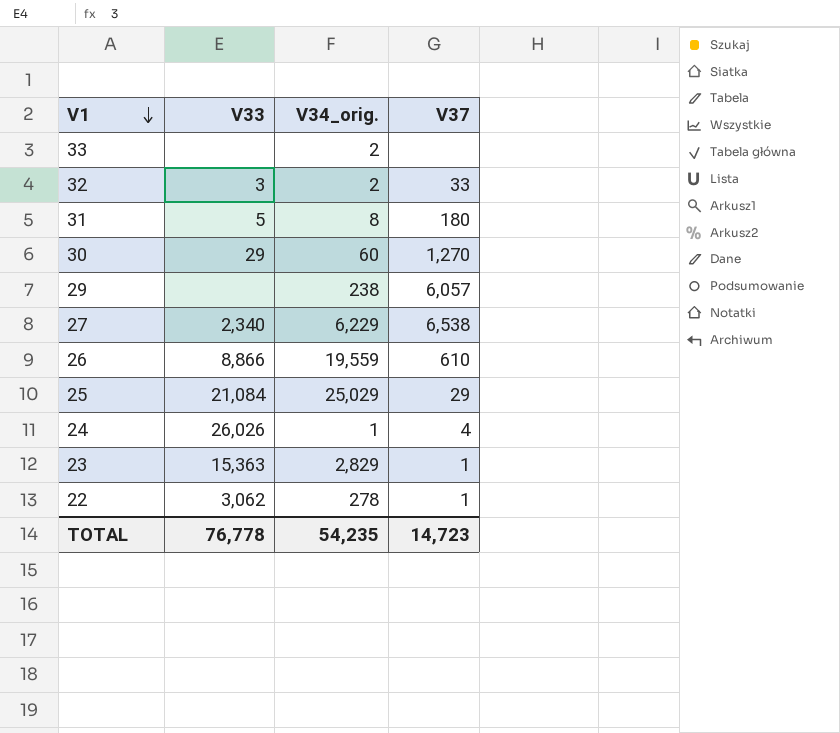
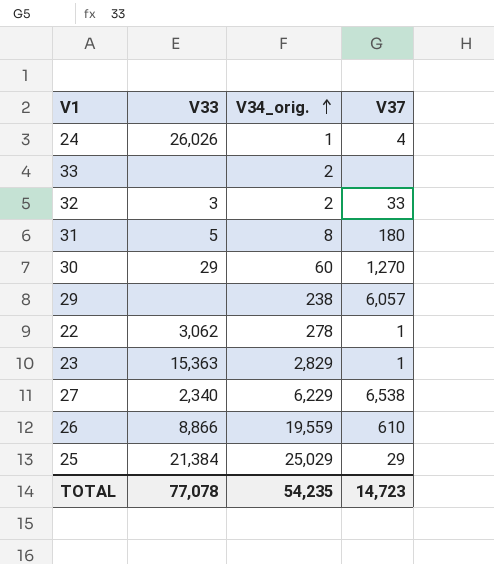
row order: V1 descending -> V34_orig. ascending
25 | V33: 21,084 -> 21,384
TOTAL | V33: 76,778 -> 77,078

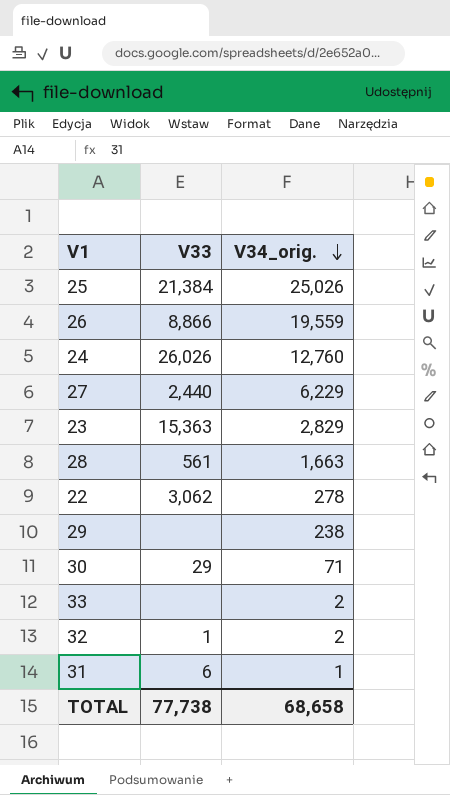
row order: V34_orig. ascending -> V34_orig. descending
column V37 | position: 4 -> none
25 | V34_orig.: 25,029 -> 25,026
24 | V34_orig.: 1 -> 12,760
27 | V33: 2,340 -> 2,440
row 28: none -> 561 | 1,663
30 | V34_orig.: 60 -> 71
32 | V33: 3 -> 1
31 | V33: 5 -> 6
31 | V34_orig.: 8 -> 1
TOTAL | V33: 77,078 -> 77,738
TOTAL | V34_orig.: 54,235 -> 68,658

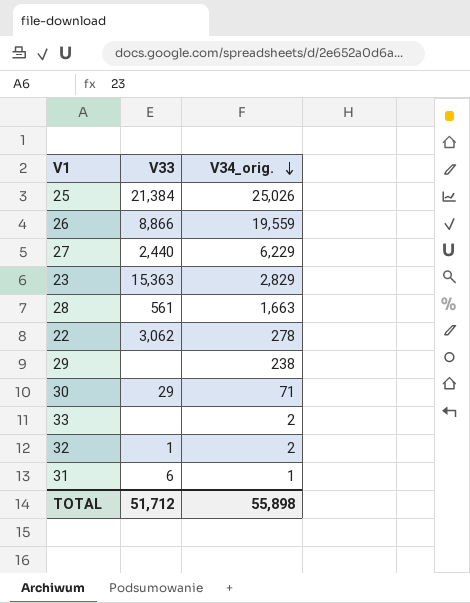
row 24: 26,026 | 12,760 -> none
TOTAL | V33: 77,738 -> 51,712
TOTAL | V34_orig.: 68,658 -> 55,898

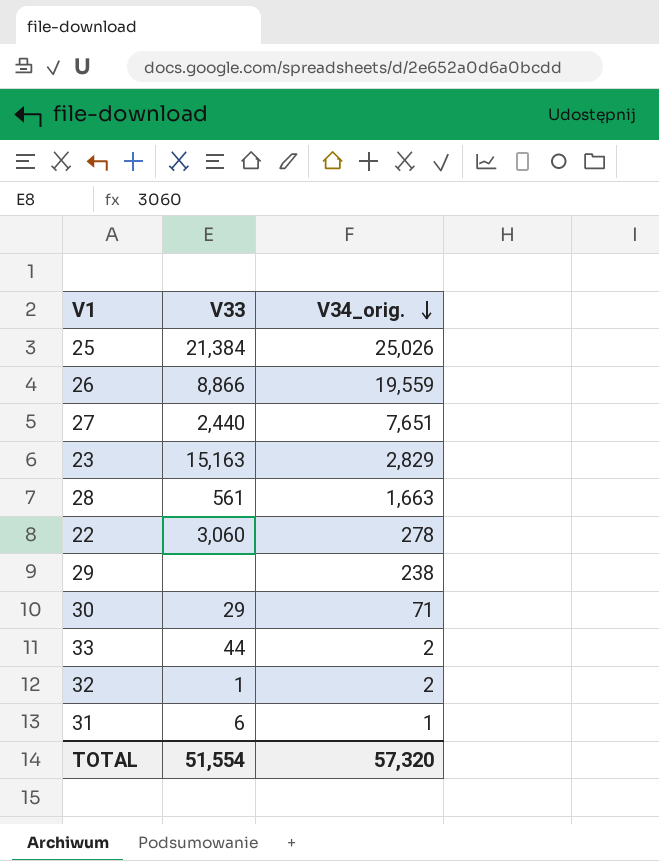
27 | V34_orig.: 6,229 -> 7,651
23 | V33: 15,363 -> 15,163
22 | V33: 3,062 -> 3,060
33 | V33: none -> 44
TOTAL | V33: 51,712 -> 51,554
TOTAL | V34_orig.: 55,898 -> 57,320

